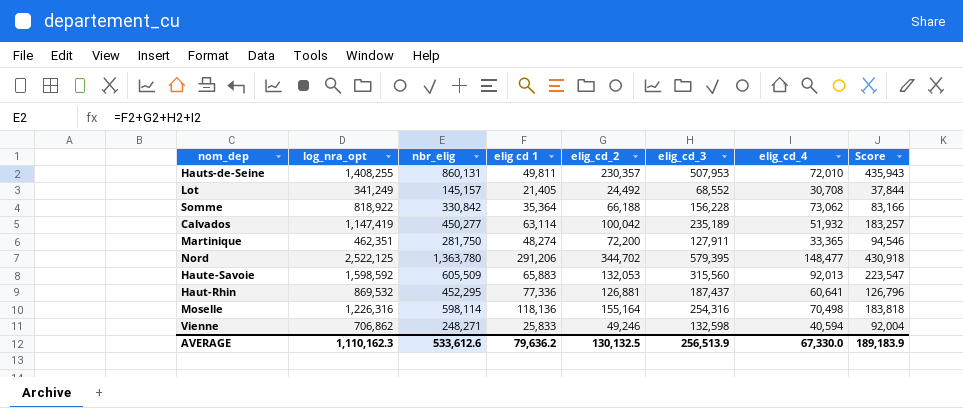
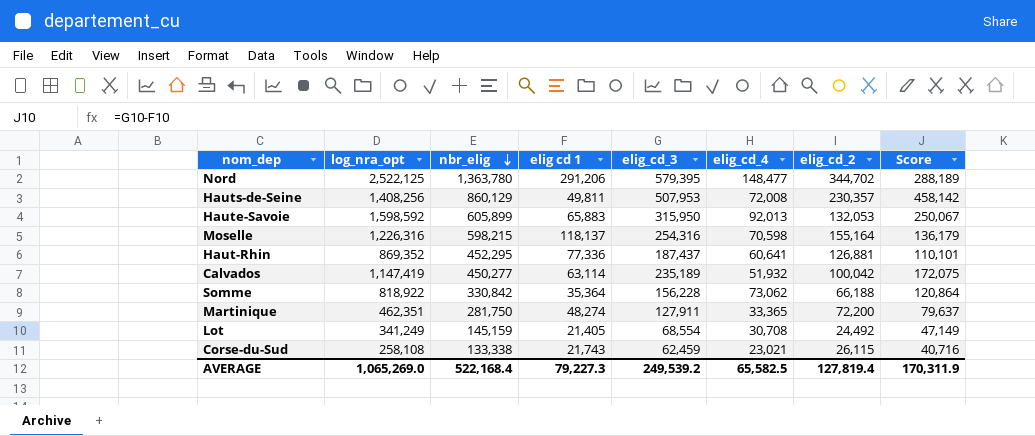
row order: none -> nbr_elig descending
column elig_cd_2 | position: 5 -> 7
column Score | formula: [elig_cd_3] - [elig_cd_4] -> [elig_cd_3] - [elig cd 1]
row Vienne: 706,862 | 248,271 | 25,833 | 49,246 | 132,598 | 40,594 | 92,004 -> none
Hauts-de-Seine | log_nra_opt: 1,408,255 -> 1,408,256
Hauts-de-Seine | nbr_elig: 860,131 -> 860,129
Hauts-de-Seine | elig_cd_4: 72,010 -> 72,008
Haute-Savoie | nbr_elig: 605,509 -> 605,899
Haute-Savoie | elig_cd_3: 315,560 -> 315,950
Moselle | nbr_elig: 598,114 -> 598,215
Moselle | elig cd 1: 118,136 -> 118,137
Moselle | elig_cd_4: 70,498 -> 70,598
Haut-Rhin | log_nra_opt: 869,532 -> 869,352
Lot | nbr_elig: 145,157 -> 145,159
Lot | elig_cd_3: 68,552 -> 68,554
row Corse-du-Sud: none -> 258,108 | 133,338 | 21,743 | 62,459 | 23,021 | 26,115 | 40,716
AVERAGE | log_nra_opt: 1,110,162.3 -> 1,065,269.0
AVERAGE | nbr_elig: 533,612.6 -> 522,168.4
AVERAGE | elig cd 1: 79,636.2 -> 79,227.3
AVERAGE | elig_cd_3: 256,513.9 -> 249,539.2
AVERAGE | elig_cd_4: 67,330.0 -> 65,582.5
AVERAGE | elig_cd_2: 130,132.5 -> 127,819.4
AVERAGE | Score: 189,183.9 -> 170,311.9

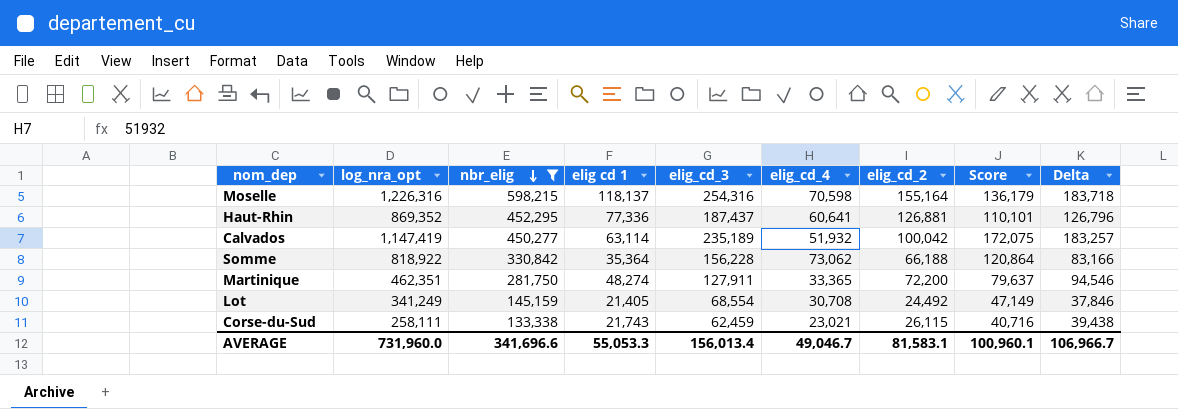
filter: none -> nbr_elig <= 598,215
column Delta | formula: none -> [elig_cd_3] - [elig_cd_4]
Corse-du-Sud | log_nra_opt: 258,108 -> 258,111
AVERAGE | log_nra_opt: 1,065,269.0 -> 731,960.0
AVERAGE | nbr_elig: 522,168.4 -> 341,696.6
AVERAGE | elig cd 1: 79,227.3 -> 55,053.3
AVERAGE | elig_cd_3: 249,539.2 -> 156,013.4
AVERAGE | elig_cd_4: 65,582.5 -> 49,046.7
AVERAGE | elig_cd_2: 127,819.4 -> 81,583.1
AVERAGE | Score: 170,311.9 -> 100,960.1

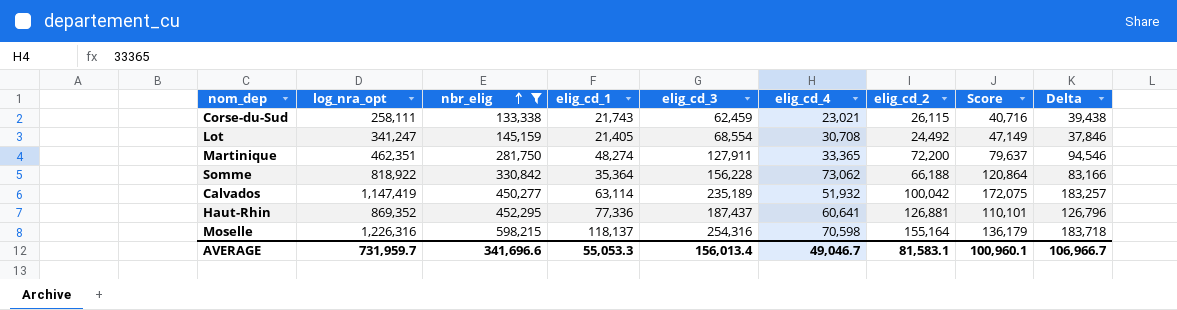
row order: nbr_elig descending -> nbr_elig ascending
column name: elig cd 1 -> elig_cd_1
Lot | log_nra_opt: 341,249 -> 341,247
AVERAGE | log_nra_opt: 731,960.0 -> 731,959.7

